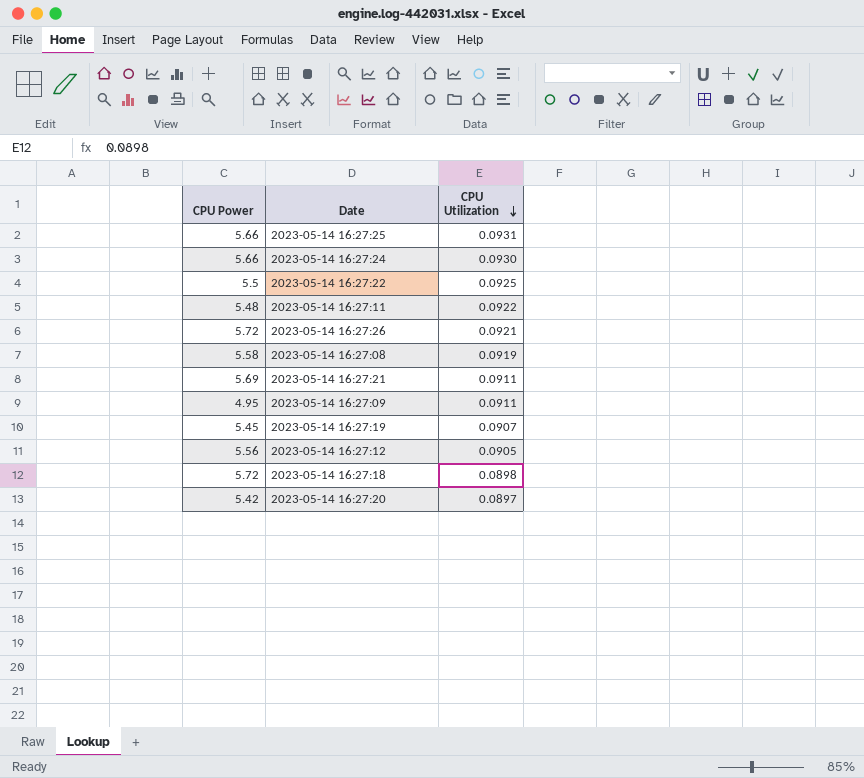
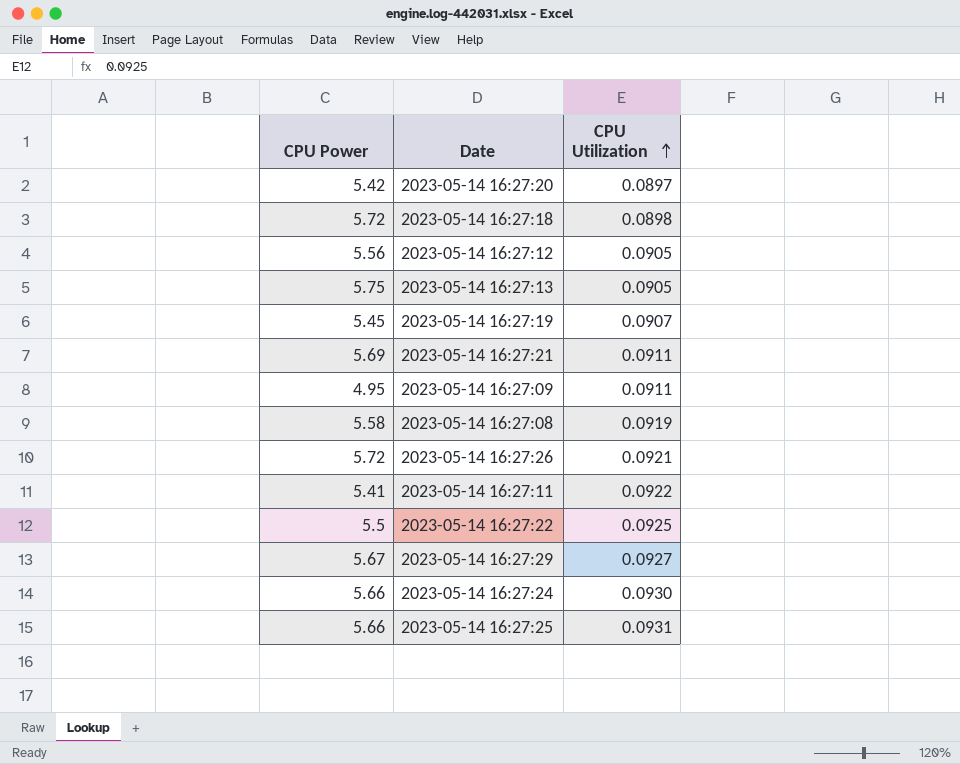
row order: CPU Utilization descending -> CPU Utilization ascending
row 2023-05-14 16:27:13: none -> 5.75 | 0.0905
2023-05-14 16:27:11 | CPU Power: 5.48 -> 5.41
row 2023-05-14 16:27:29: none -> 5.67 | 0.0927

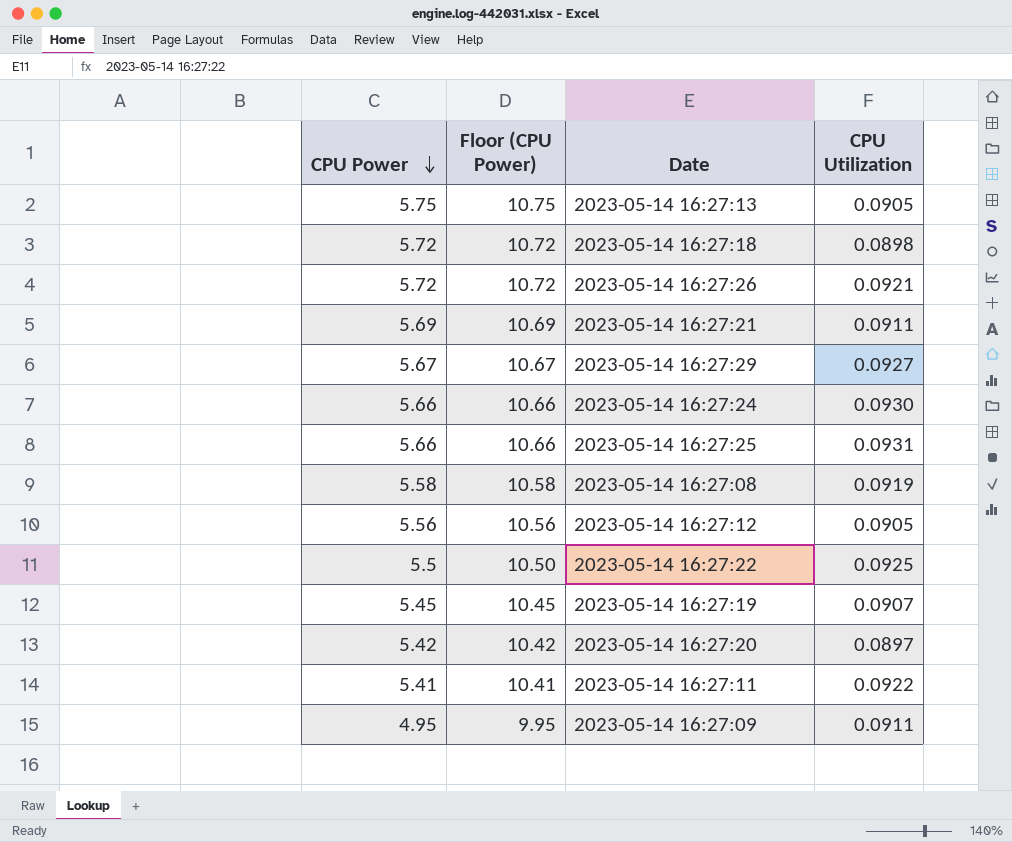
row order: CPU Utilization ascending -> CPU Power descending
column Floor (CPU Power) | formula: none -> [CPU Power] + 5

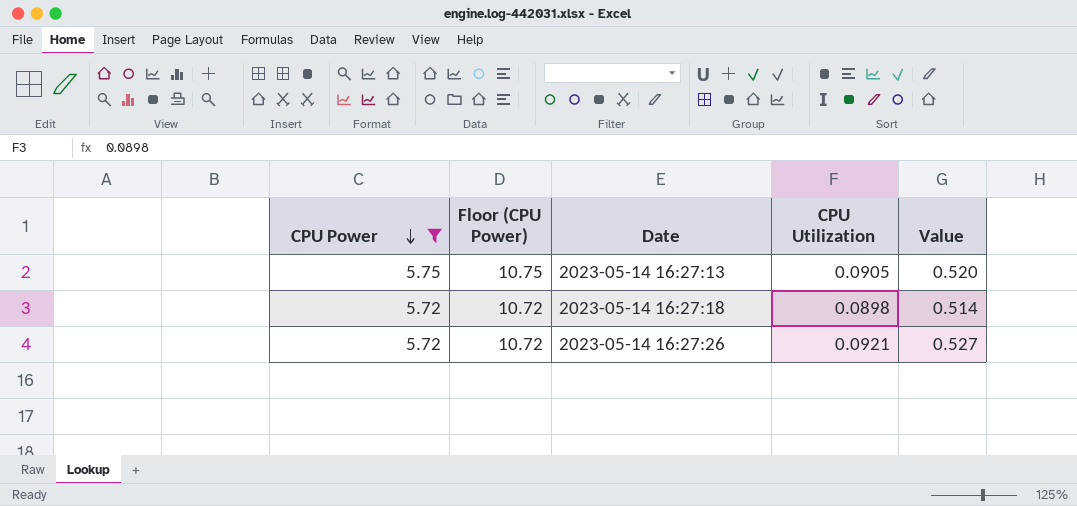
filter: none -> CPU Power >= 5.72
column Value | formula: none -> [CPU Power] * [CPU Utilization]

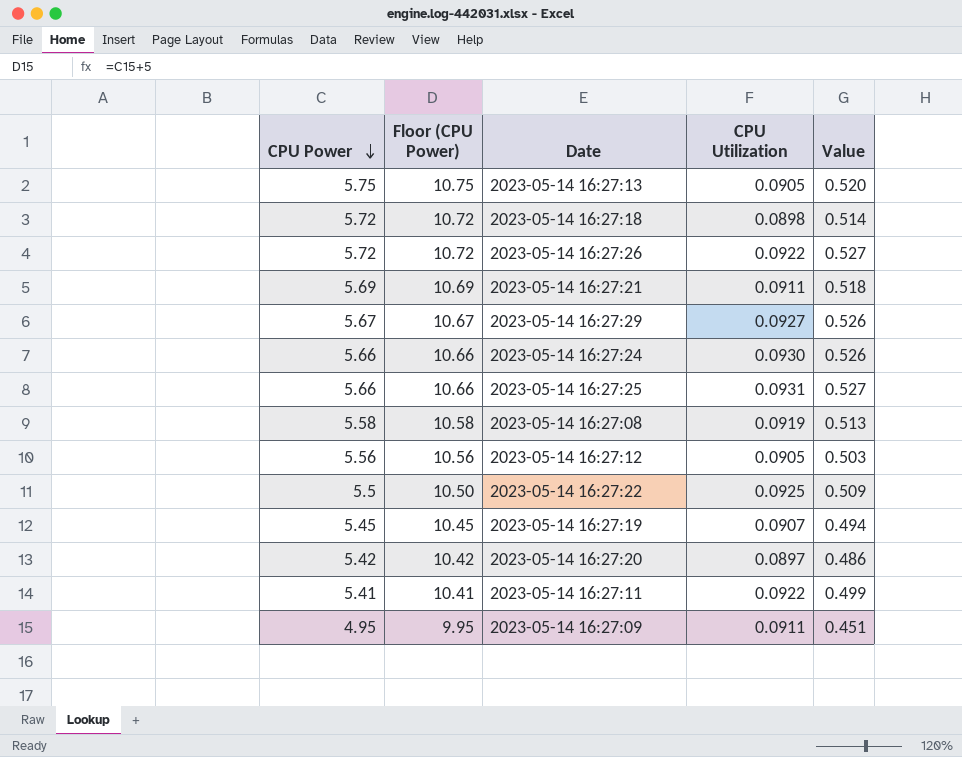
filter: CPU Power >= 5.72 -> none
2023-05-14 16:27:26 | CPU Utilization: 0.0921 -> 0.0922

